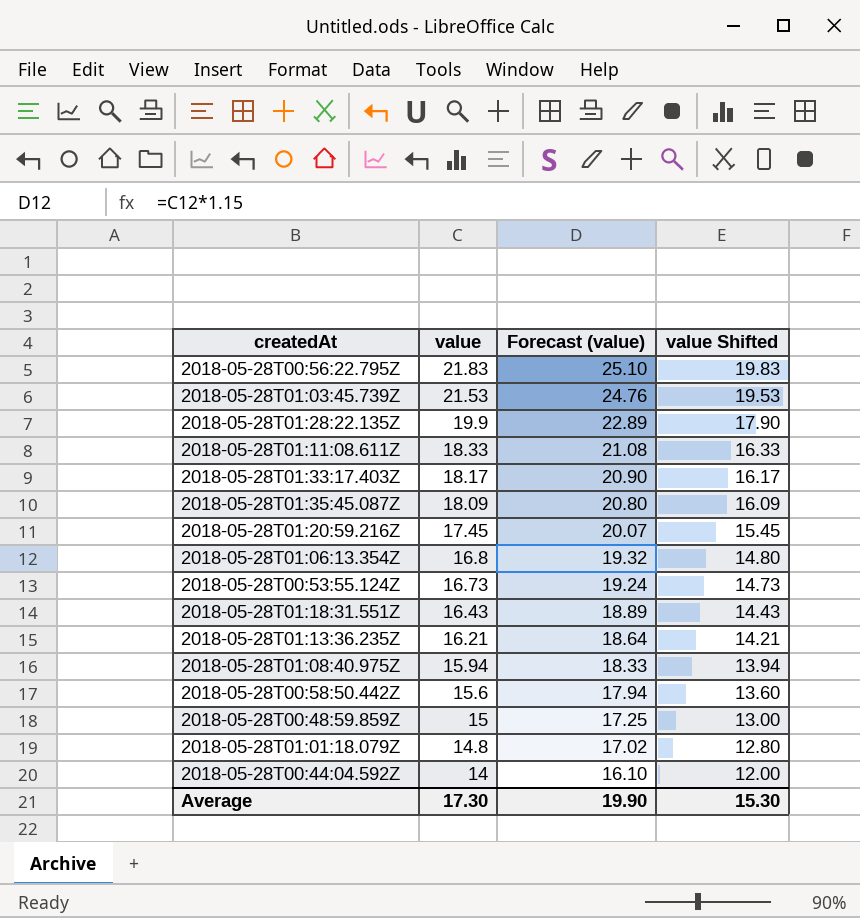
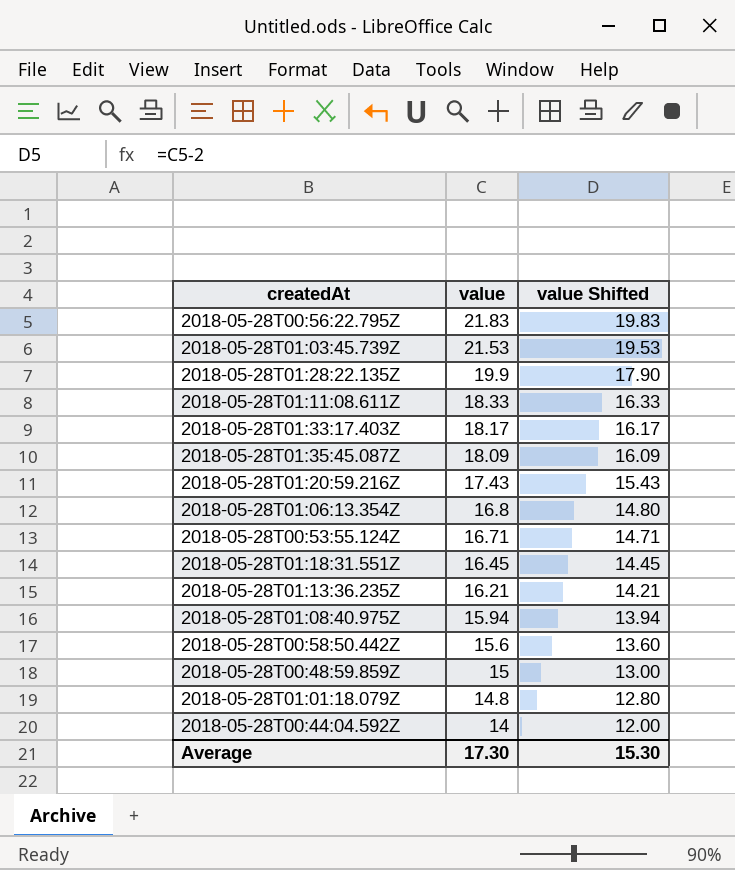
column Forecast (value) | formula: [value] * 1.15 -> none
2018-05-28T01:20:59.216Z | value: 17.45 -> 17.43
2018-05-28T01:20:59.216Z | value Shifted: 15.45 -> 15.43
2018-05-28T00:53:55.124Z | value: 16.73 -> 16.71
2018-05-28T00:53:55.124Z | value Shifted: 14.73 -> 14.71
2018-05-28T01:18:31.551Z | value: 16.43 -> 16.45
2018-05-28T01:18:31.551Z | value Shifted: 14.43 -> 14.45

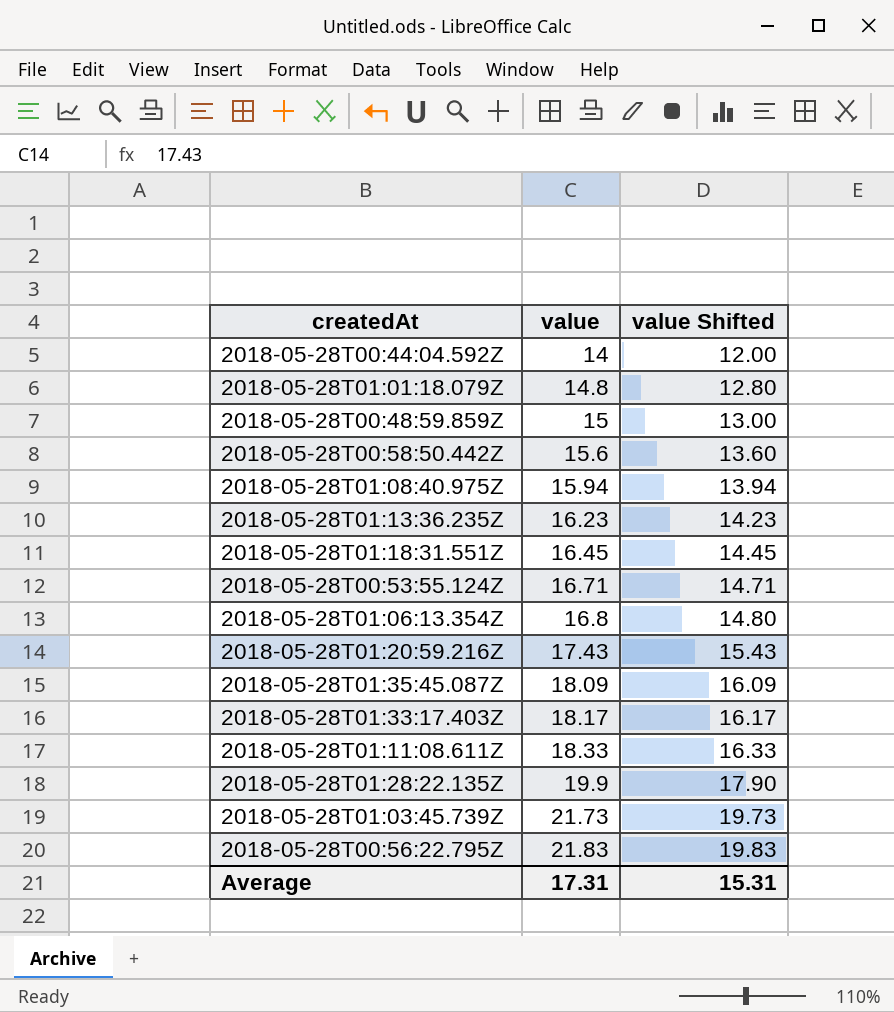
row order: value descending -> value ascending
2018-05-28T01:13:36.235Z | value: 16.21 -> 16.23
2018-05-28T01:13:36.235Z | value Shifted: 14.21 -> 14.23
2018-05-28T01:03:45.739Z | value: 21.53 -> 21.73
2018-05-28T01:03:45.739Z | value Shifted: 19.53 -> 19.73
Average | value: 17.30 -> 17.31
Average | value Shifted: 15.30 -> 15.31

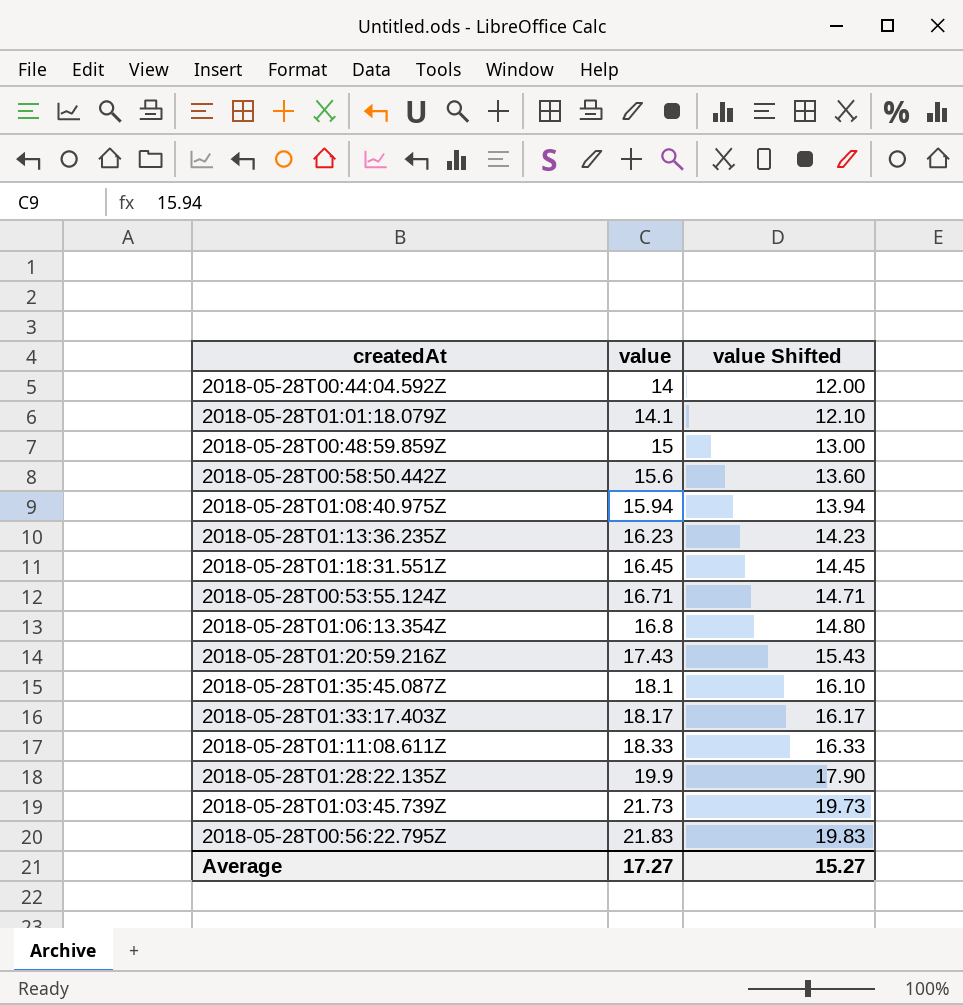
2018-05-28T01:01:18.079Z | value: 14.8 -> 14.1
2018-05-28T01:01:18.079Z | value Shifted: 12.80 -> 12.10
2018-05-28T01:35:45.087Z | value: 18.09 -> 18.1
2018-05-28T01:35:45.087Z | value Shifted: 16.09 -> 16.10
Average | value: 17.31 -> 17.27
Average | value Shifted: 15.31 -> 15.27

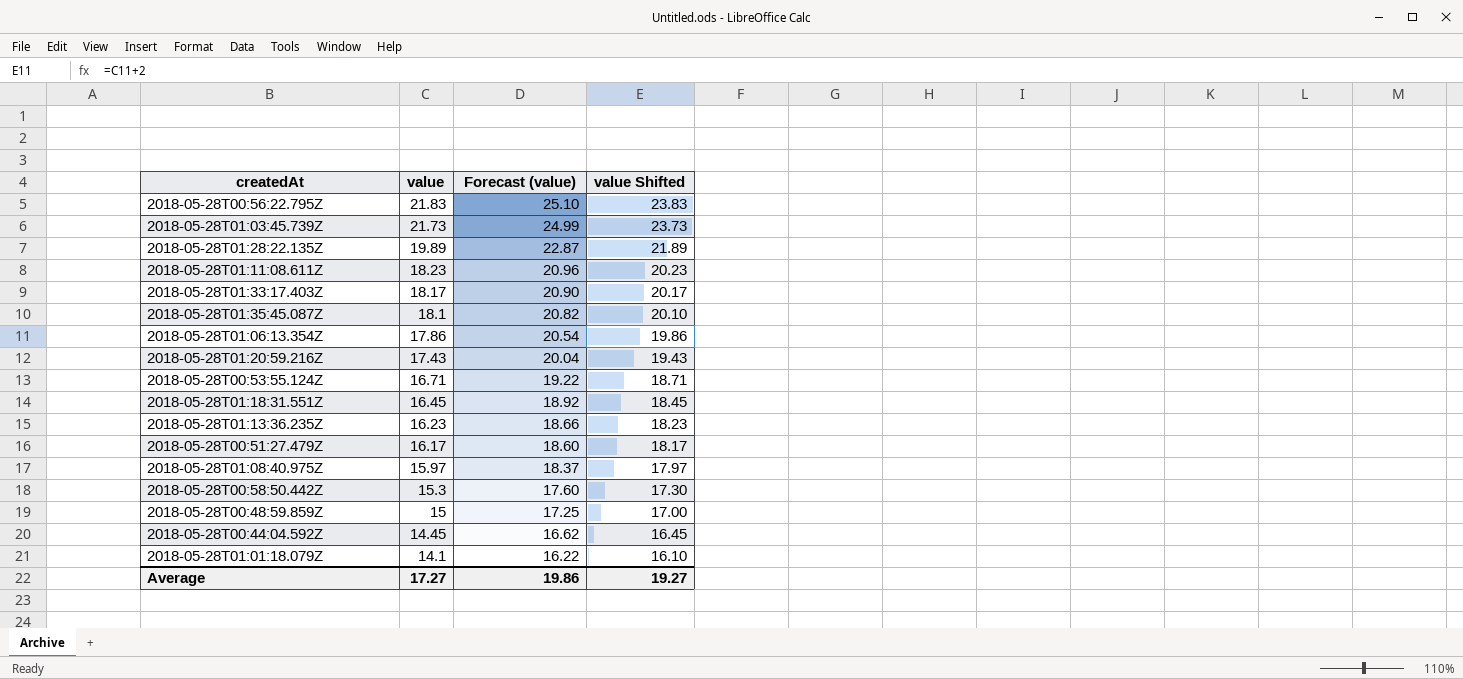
row order: value ascending -> value descending
column Forecast (value) | formula: none -> [value] * 1.15
column value Shifted | formula: [value] - 2 -> [value] + 2
2018-05-28T01:28:22.135Z | value: 19.9 -> 19.89
2018-05-28T01:11:08.611Z | value: 18.33 -> 18.23
2018-05-28T01:06:13.354Z | value: 16.8 -> 17.86
row 2018-05-28T00:51:27.479Z: none -> 16.17 | 18.60 | 18.17
2018-05-28T01:08:40.975Z | value: 15.94 -> 15.97
2018-05-28T00:58:50.442Z | value: 15.6 -> 15.3
2018-05-28T00:44:04.592Z | value: 14 -> 14.45
Average | value Shifted: 15.27 -> 19.27

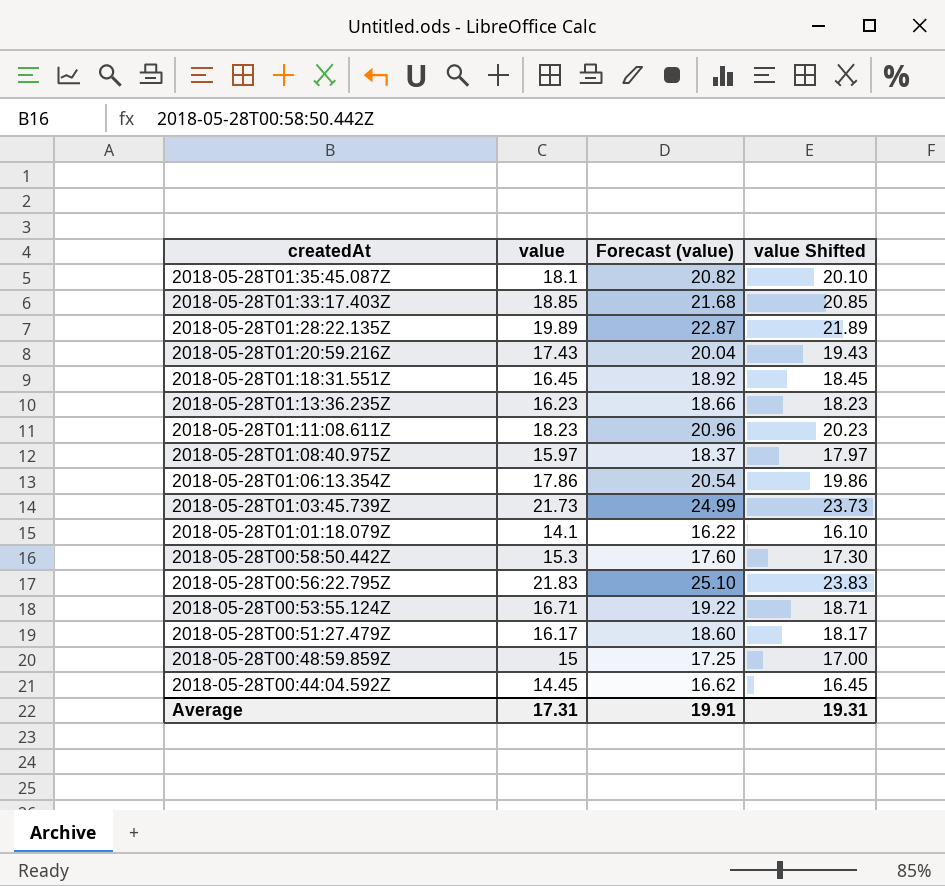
row order: value descending -> createdAt descending
2018-05-28T01:33:17.403Z | value: 18.17 -> 18.85
2018-05-28T01:33:17.403Z | Forecast (value): 20.90 -> 21.68
2018-05-28T01:33:17.403Z | value Shifted: 20.17 -> 20.85
Average | value: 17.27 -> 17.31
Average | Forecast (value): 19.86 -> 19.91
Average | value Shifted: 19.27 -> 19.31

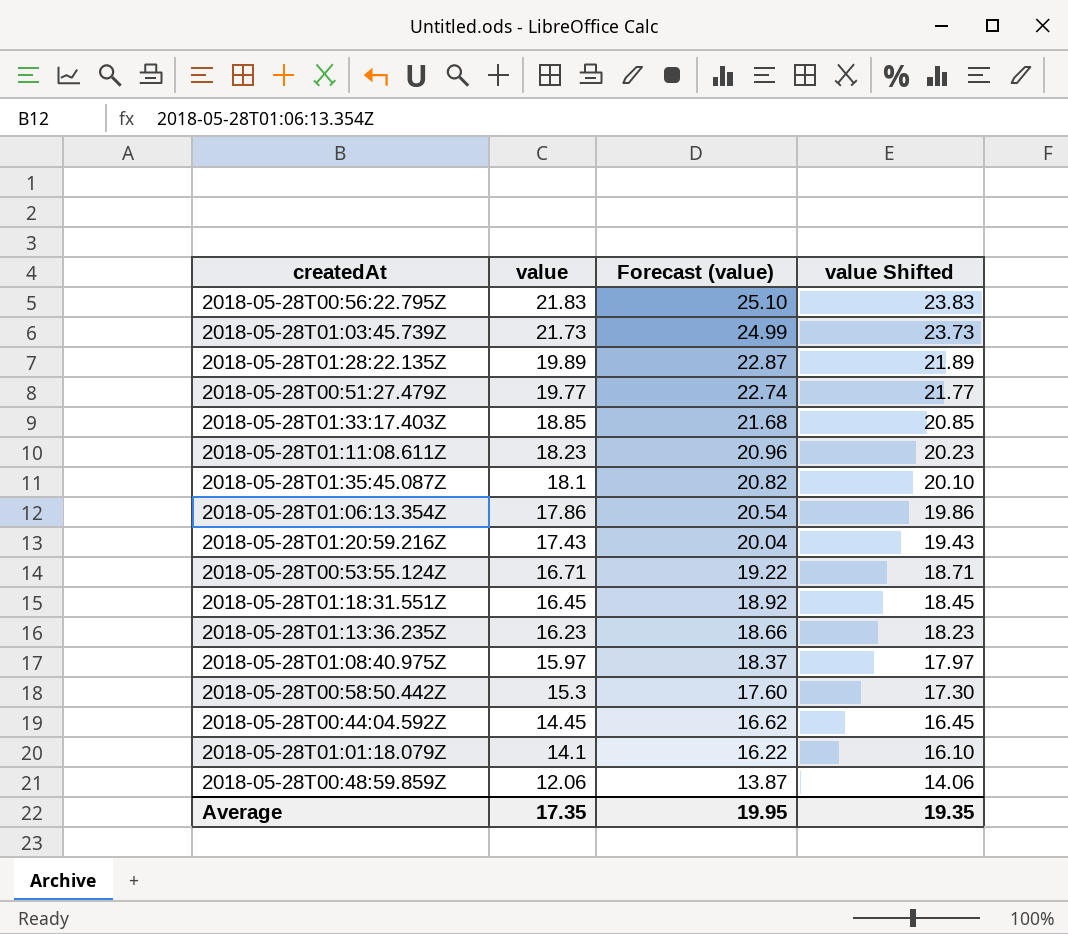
row order: createdAt descending -> value descending
2018-05-28T00:51:27.479Z | value: 16.17 -> 19.77
2018-05-28T00:51:27.479Z | Forecast (value): 18.60 -> 22.74
2018-05-28T00:51:27.479Z | value Shifted: 18.17 -> 21.77
2018-05-28T00:48:59.859Z | value: 15 -> 12.06
2018-05-28T00:48:59.859Z | Forecast (value): 17.25 -> 13.87
2018-05-28T00:48:59.859Z | value Shifted: 17.00 -> 14.06
Average | value: 17.31 -> 17.35
Average | Forecast (value): 19.91 -> 19.95
Average | value Shifted: 19.31 -> 19.35

